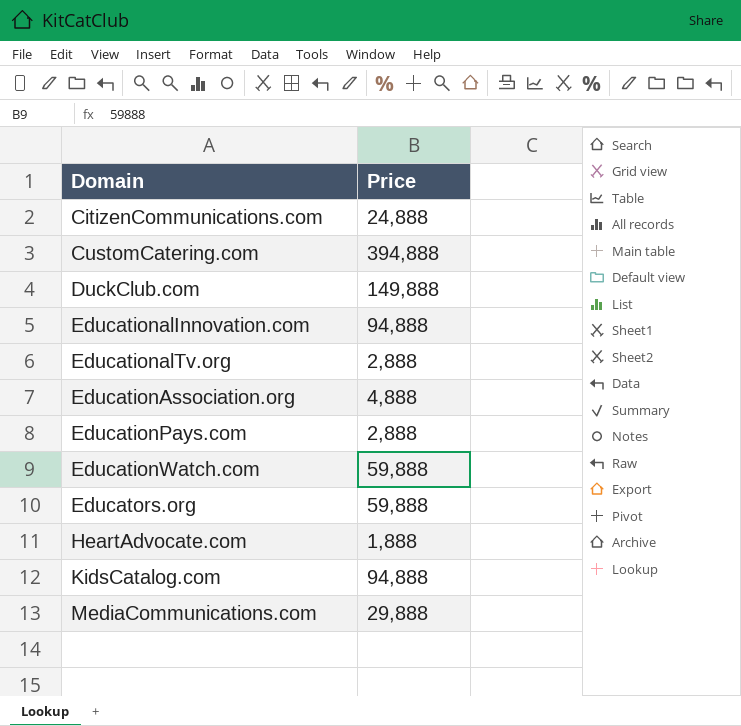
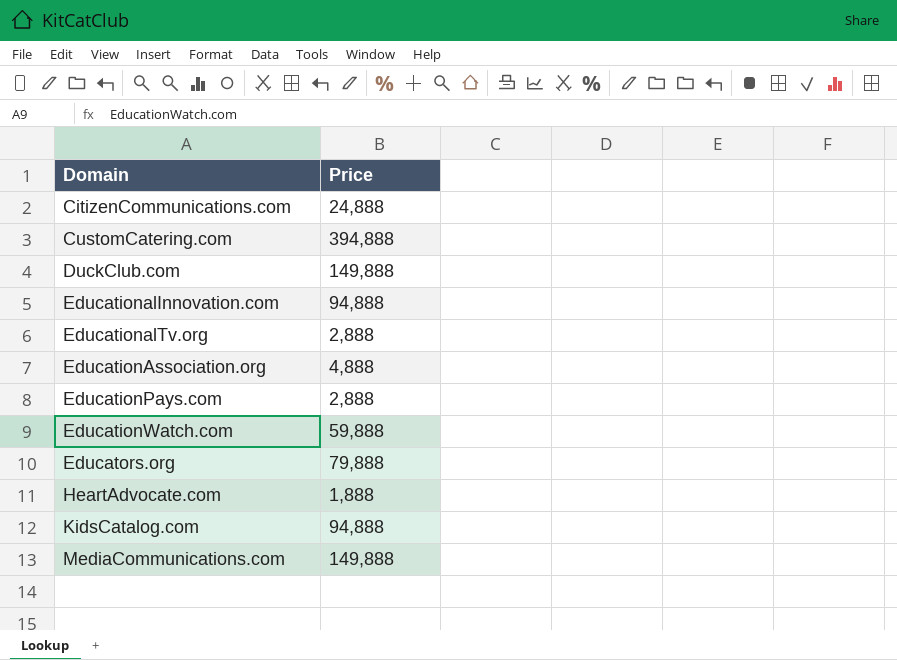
Educators.org | Price: 59,888 -> 79,888
MediaCommunications.com | Price: 29,888 -> 149,888

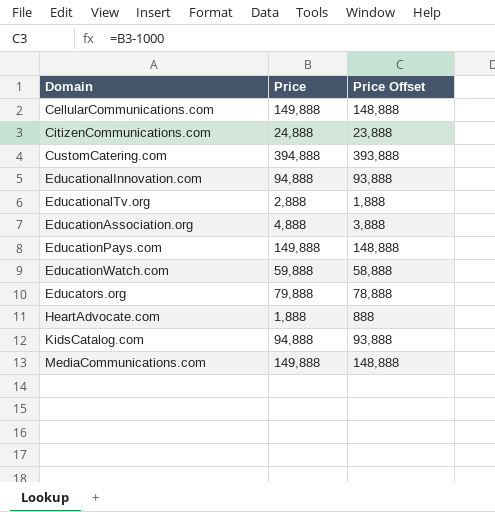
column Price Offset | formula: none -> [Price] - 1000
row DuckClub.com: 149,888 -> none
row CellularCommunications.com: none -> 149,888 | 148,888
EducationPays.com | Price: 2,888 -> 149,888

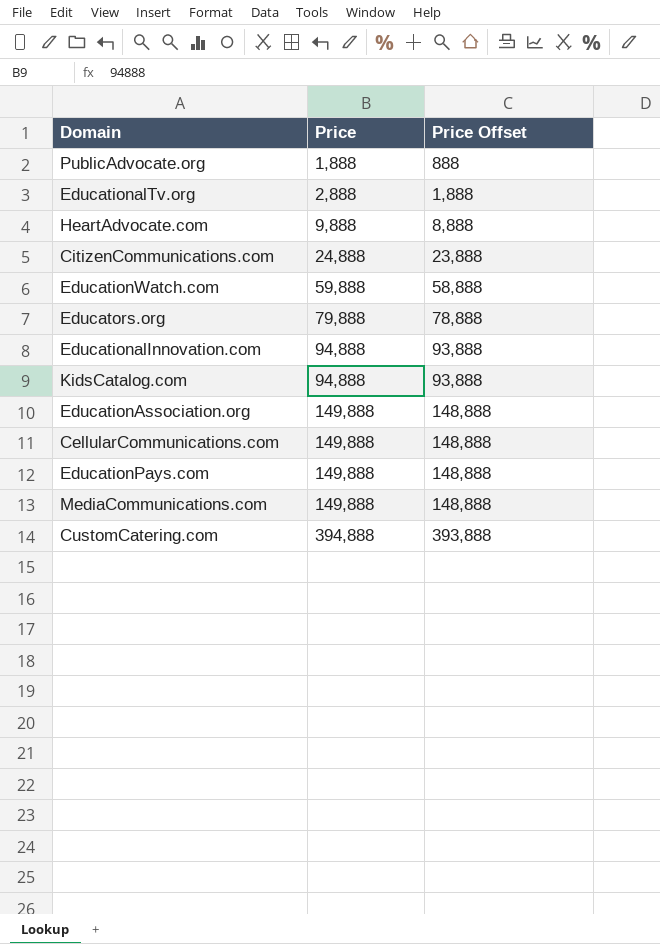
row order: Domain ascending -> Price ascending
row PublicAdvocate.org: none -> 1,888 | 888
HeartAdvocate.com | Price: 1,888 -> 9,888
HeartAdvocate.com | Price Offset: 888 -> 8,888
EducationAssociation.org | Price: 4,888 -> 149,888
EducationAssociation.org | Price Offset: 3,888 -> 148,888

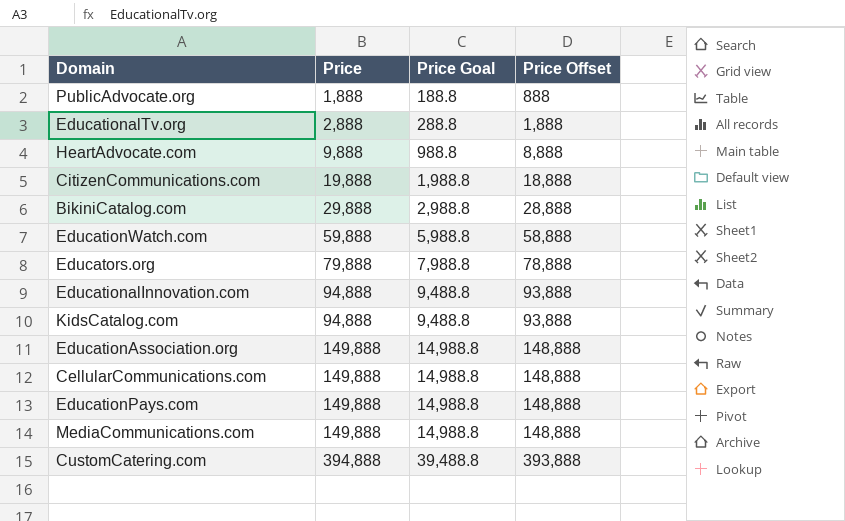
column Price Goal | formula: none -> [Price] * 0.1
CitizenCommunications.com | Price: 24,888 -> 19,888
CitizenCommunications.com | Price Offset: 23,888 -> 18,888
row BikiniCatalog.com: none -> 29,888 | 2,988.8 | 28,888

